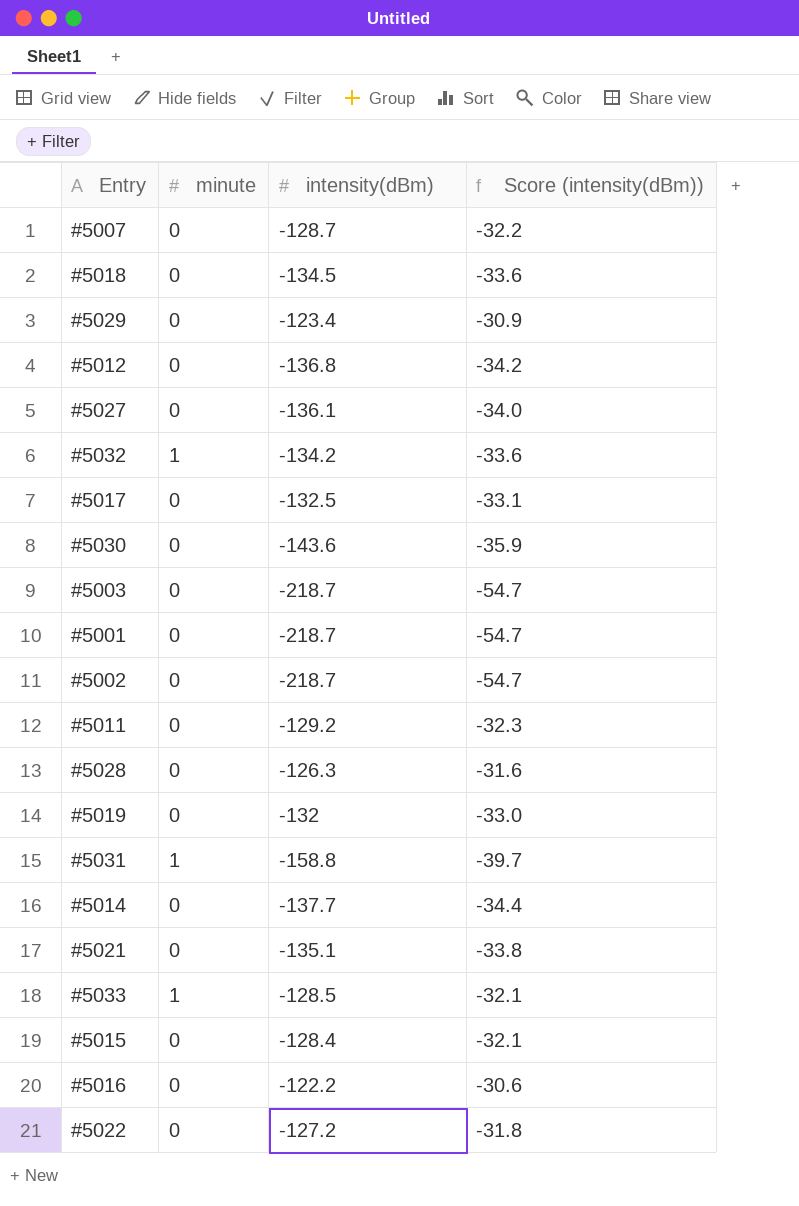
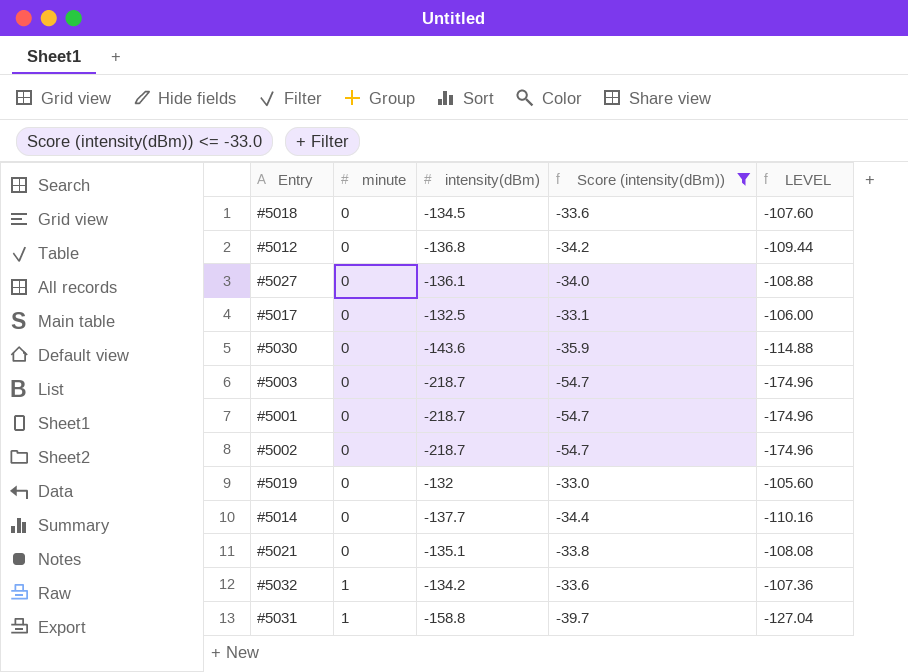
filter: none -> Score (intensity(dBm)) <= -33.0
row order: none -> minute ascending
column LEVEL | formula: none -> [intensity(dBm)] * 0.8

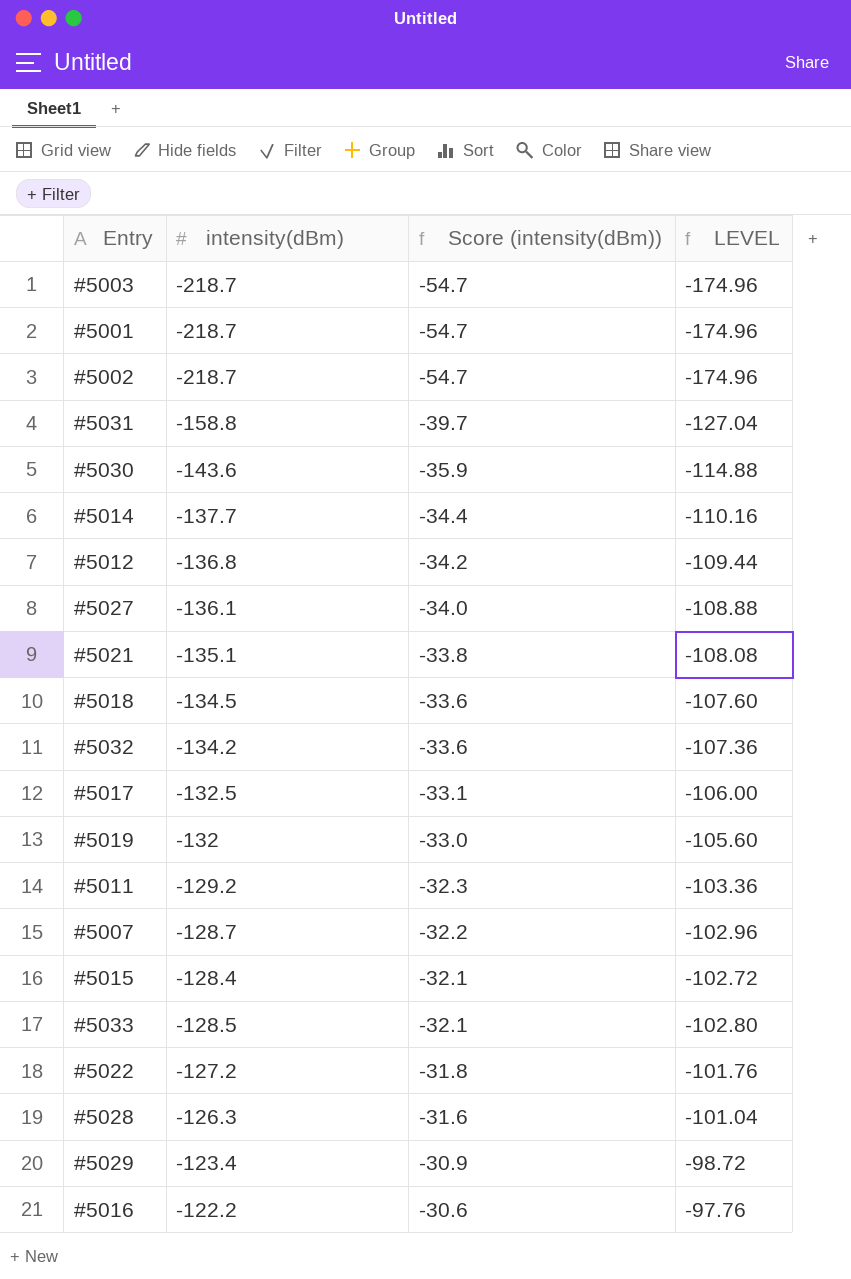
filter: Score (intensity(dBm)) <= -33.0 -> none
row order: minute ascending -> Score (intensity(dBm)) ascending
column minute | position: 2 -> none

